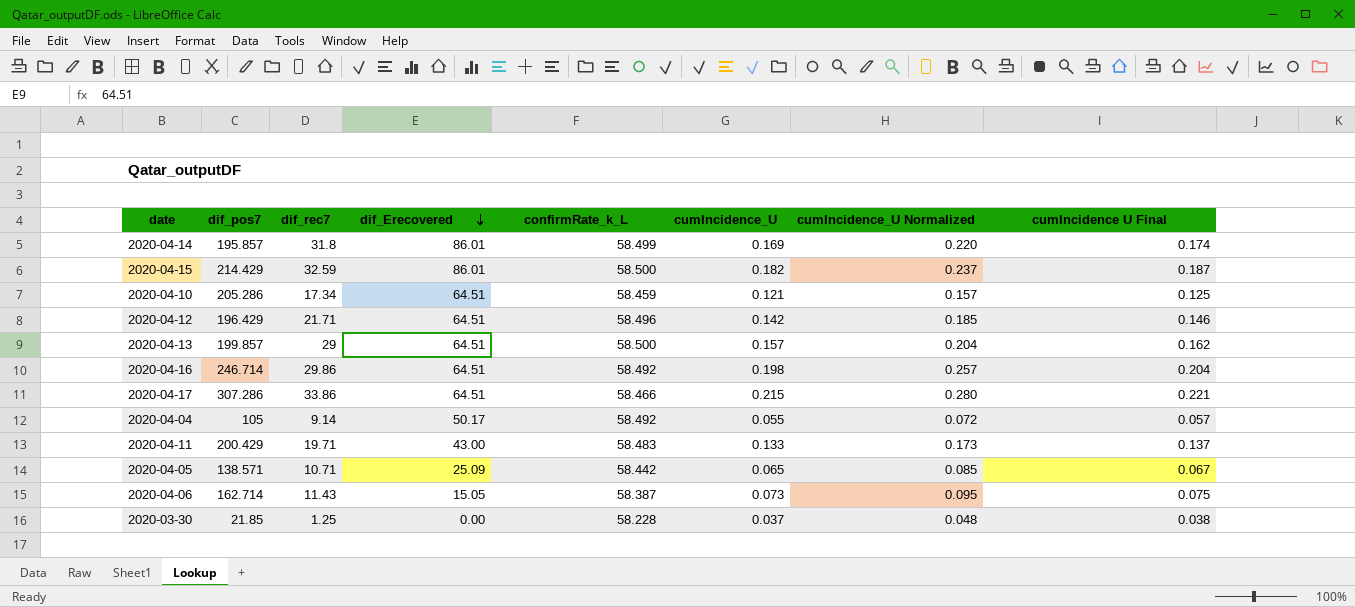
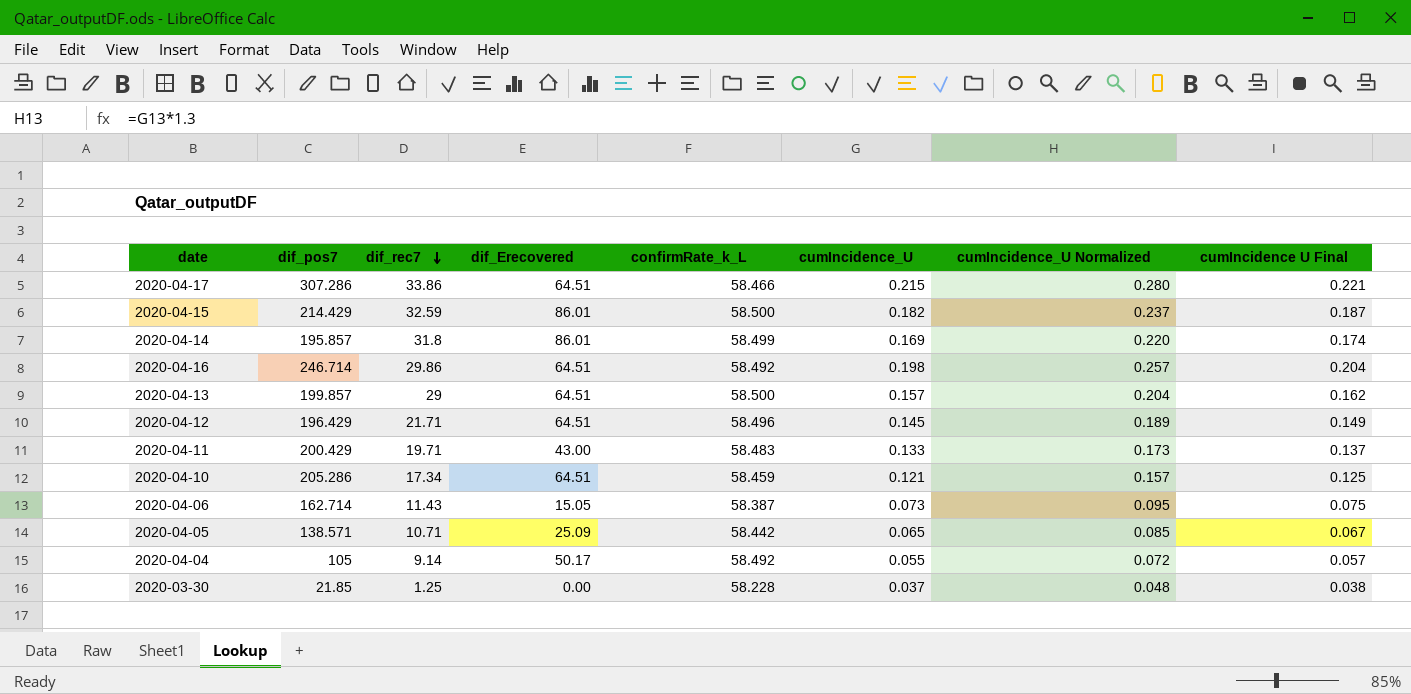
row order: dif_Erecovered descending -> dif_rec7 descending
2020-04-12 | cumIncidence_U: 0.142 -> 0.145
2020-04-12 | cumIncidence_U Normalized: 0.185 -> 0.189
2020-04-12 | cumIncidence U Final: 0.146 -> 0.149

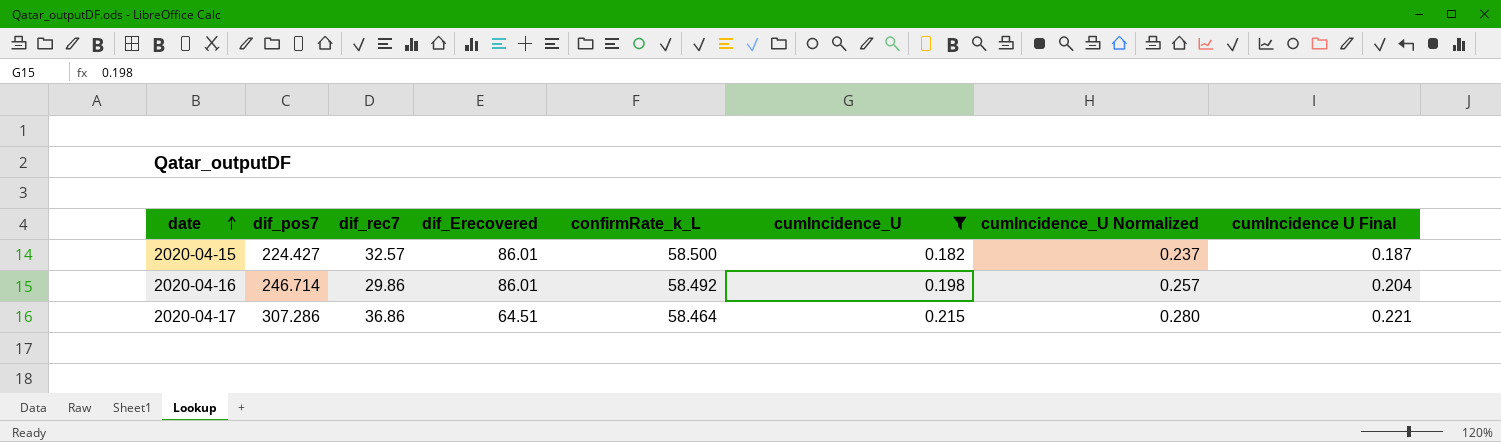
filter: none -> cumIncidence_U >= 0.182
row order: dif_rec7 descending -> date ascending
2020-04-15 | dif_pos7: 214.429 -> 224.427
2020-04-15 | dif_rec7: 32.59 -> 32.57
2020-04-16 | dif_Erecovered: 64.51 -> 86.01
2020-04-17 | dif_rec7: 33.86 -> 36.86
2020-04-17 | confirmRate_k_L: 58.466 -> 58.464

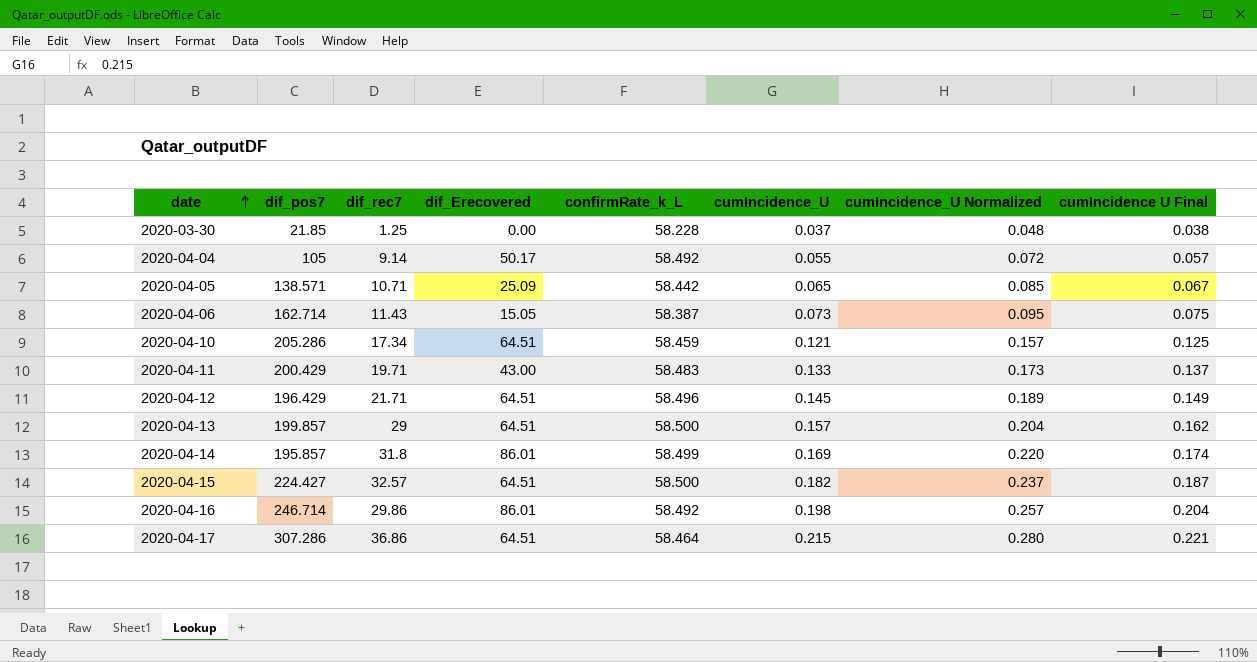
filter: cumIncidence_U >= 0.182 -> none
2020-04-15 | dif_Erecovered: 86.01 -> 64.51

